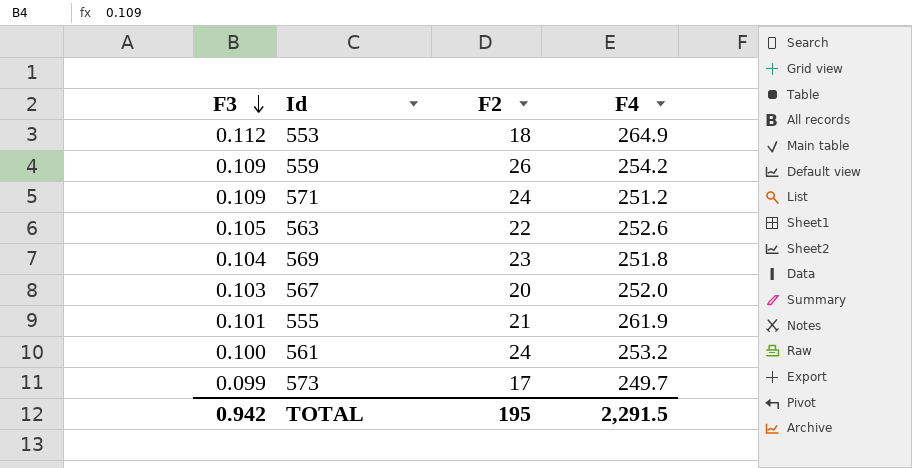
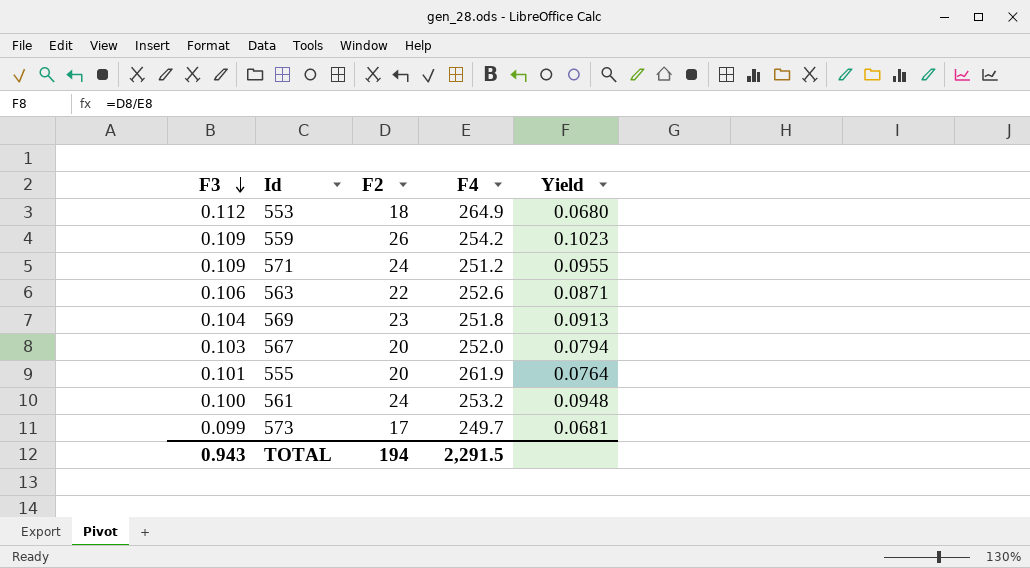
column Yield | formula: none -> [F2] / [F4]
563 | F3: 0.105 -> 0.106
555 | F2: 21 -> 20
TOTAL | F3: 0.942 -> 0.943
TOTAL | F2: 195 -> 194

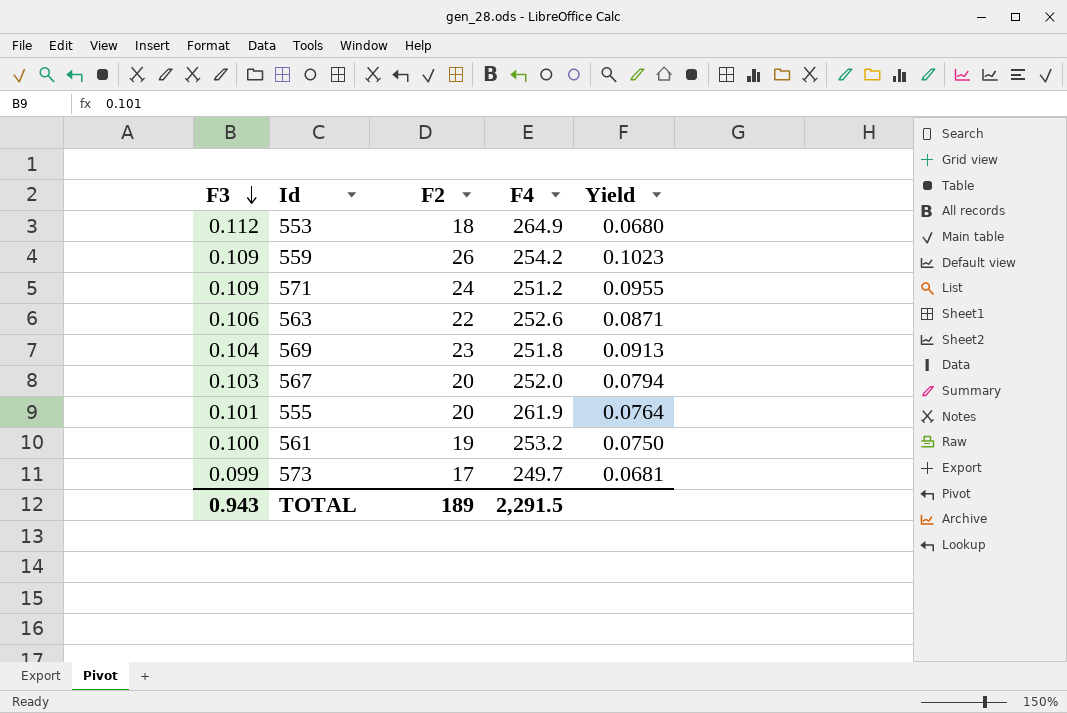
561 | F2: 24 -> 19
561 | Yield: 0.0948 -> 0.0750
TOTAL | F2: 194 -> 189

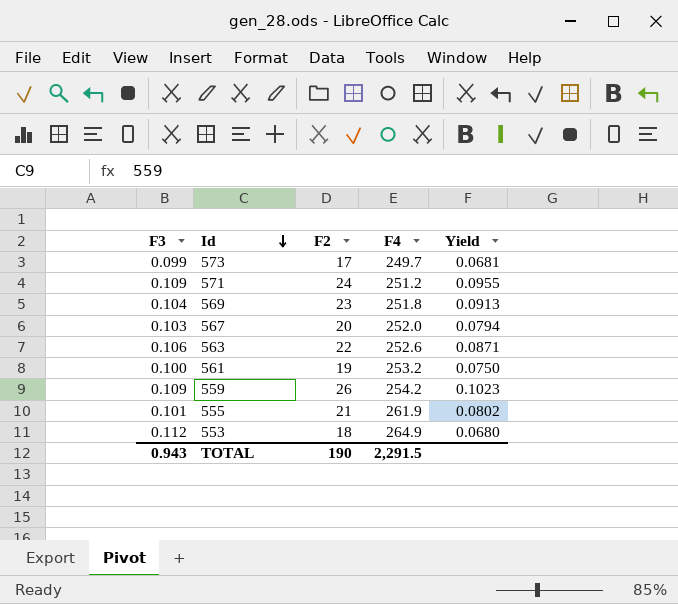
row order: F3 descending -> Id descending
555 | F2: 20 -> 21
555 | Yield: 0.0764 -> 0.0802
TOTAL | F2: 189 -> 190

